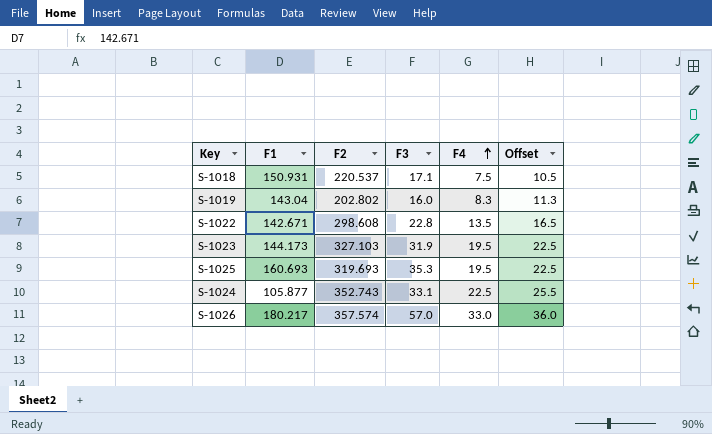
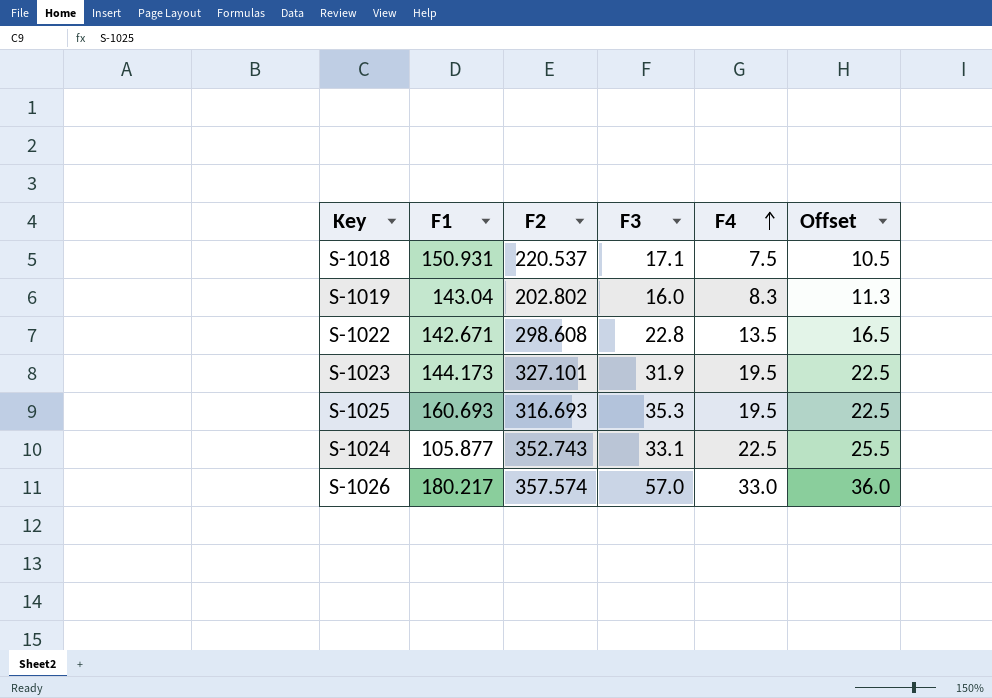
S-1023 | F2: 327.103 -> 327.101
S-1025 | F2: 319.693 -> 316.693

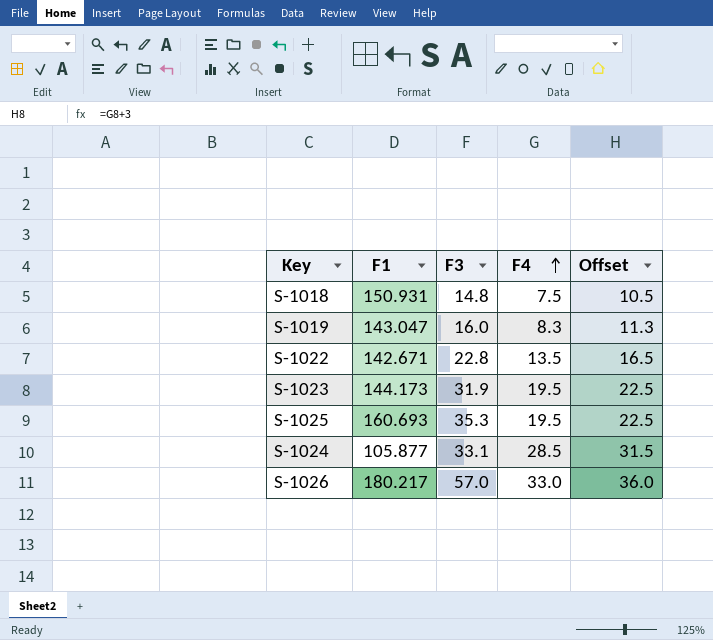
column F2 | position: 3 -> none
S-1018 | F3: 17.1 -> 14.8
S-1019 | F1: 143.04 -> 143.047
S-1024 | F4: 22.5 -> 28.5
S-1024 | Offset: 25.5 -> 31.5

